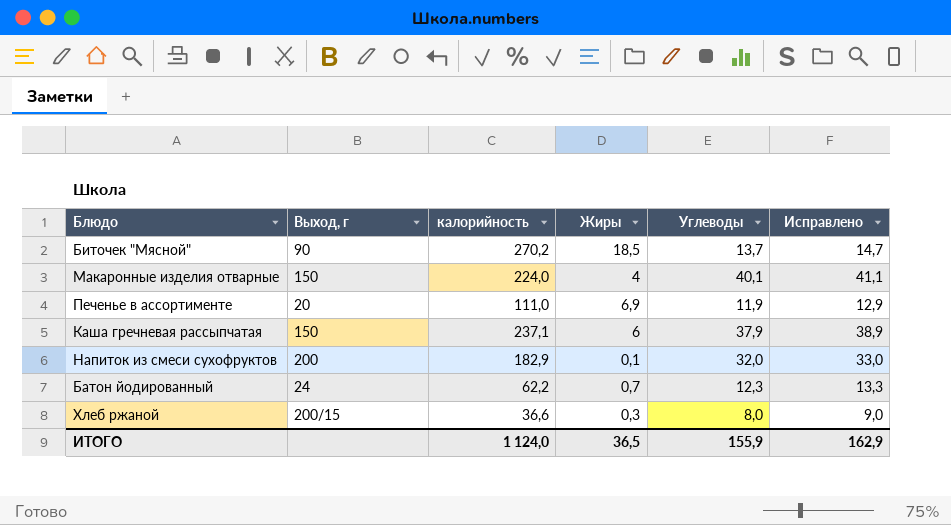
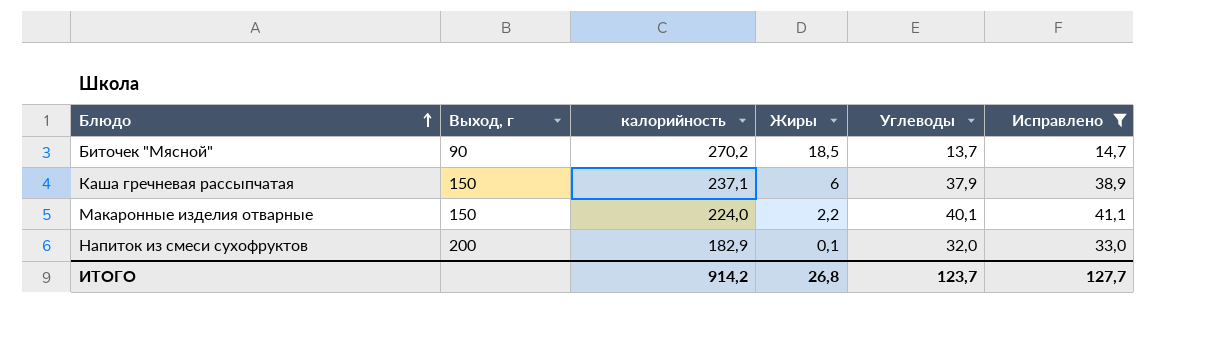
filter: none -> Исправлено >= 14,7
row order: none -> Блюдо ascending
Макаронные изделия отварные | Жиры: 4 -> 2,2
ИТОГО | калорийность: 1 124,0 -> 914,2
ИТОГО | Жиры: 36,5 -> 26,8
ИТОГО | Углеводы: 155,9 -> 123,7
ИТОГО | Исправлено: 162,9 -> 127,7

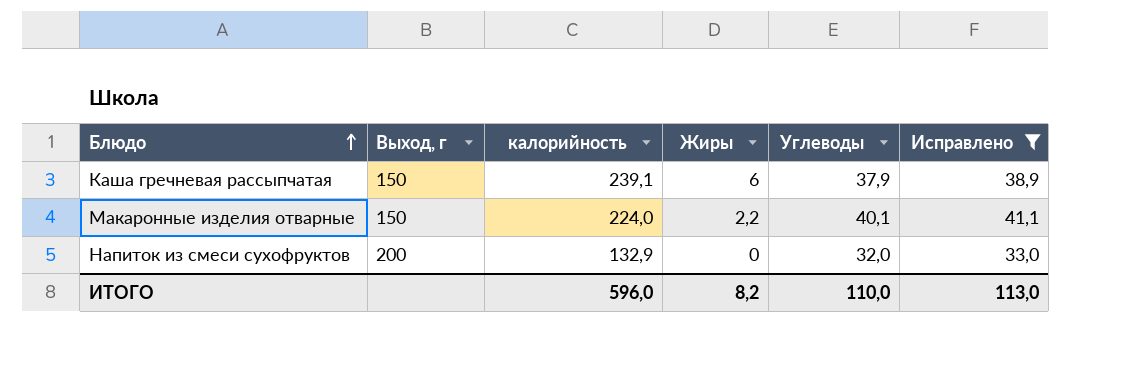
row Биточек "Мясной": 90 | 270,2 | 18,5 | 13,7 | 14,7 -> none
Каша гречневая рассыпчатая | калорийность: 237,1 -> 239,1
Напиток из смеси сухофруктов | калорийность: 182,9 -> 132,9
Напиток из смеси сухофруктов | Жиры: 0,1 -> 0
ИТОГО | калорийность: 914,2 -> 596,0
ИТОГО | Жиры: 26,8 -> 8,2
ИТОГО | Углеводы: 123,7 -> 110,0
ИТОГО | Исправлено: 127,7 -> 113,0

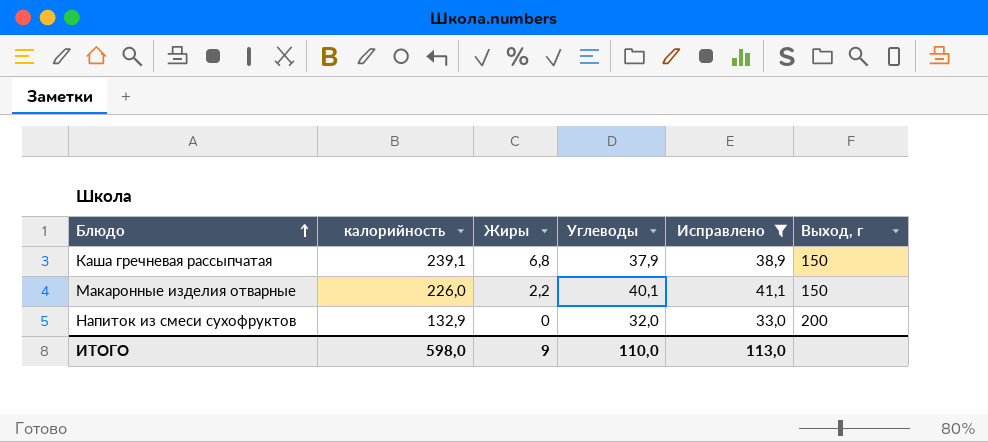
column Выход, г | position: 2 -> 6
Каша гречневая рассыпчатая | Жиры: 6 -> 6,8
Макаронные изделия отварные | калорийность: 224,0 -> 226,0
ИТОГО | калорийность: 596,0 -> 598,0
ИТОГО | Жиры: 8,2 -> 9

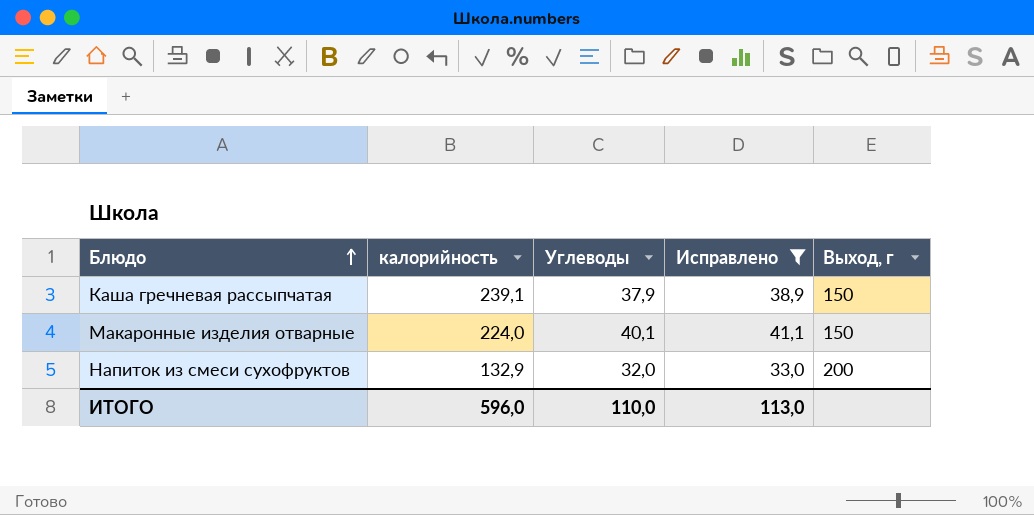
column Жиры | position: 3 -> none
Макаронные изделия отварные | калорийность: 226,0 -> 224,0
ИТОГО | калорийность: 598,0 -> 596,0

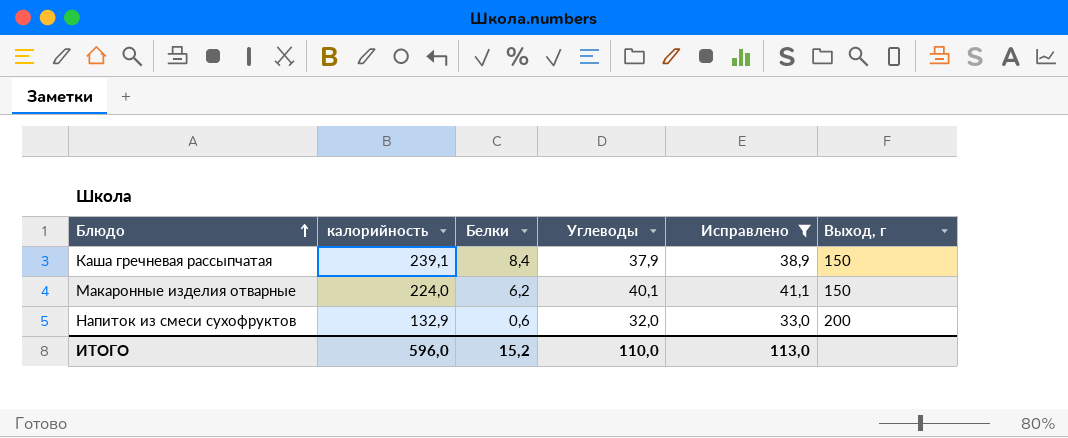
column Белки | position: none -> 3

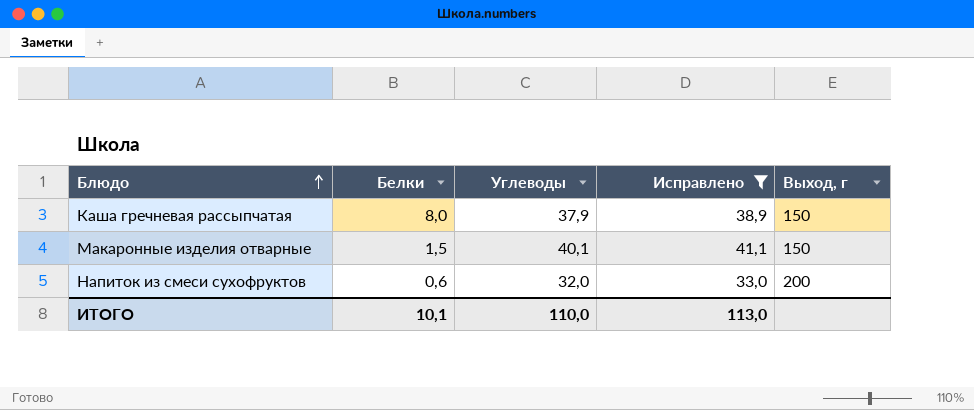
column калорийность | position: 2 -> none
Каша гречневая рассыпчатая | Белки: 8,4 -> 8,0
Макаронные изделия отварные | Белки: 6,2 -> 1,5
ИТОГО | Белки: 15,2 -> 10,1

